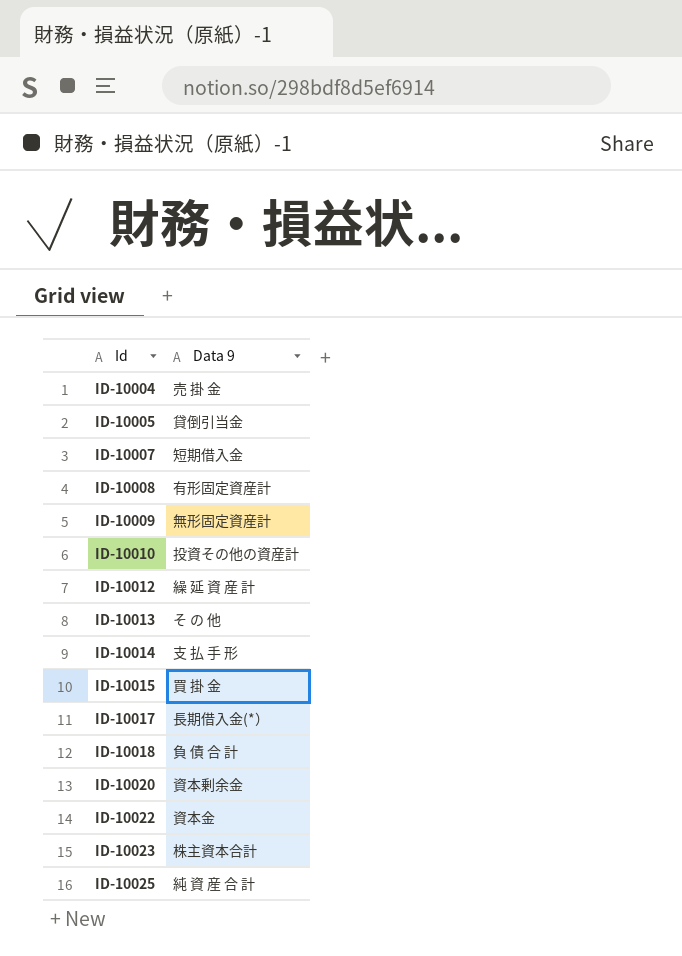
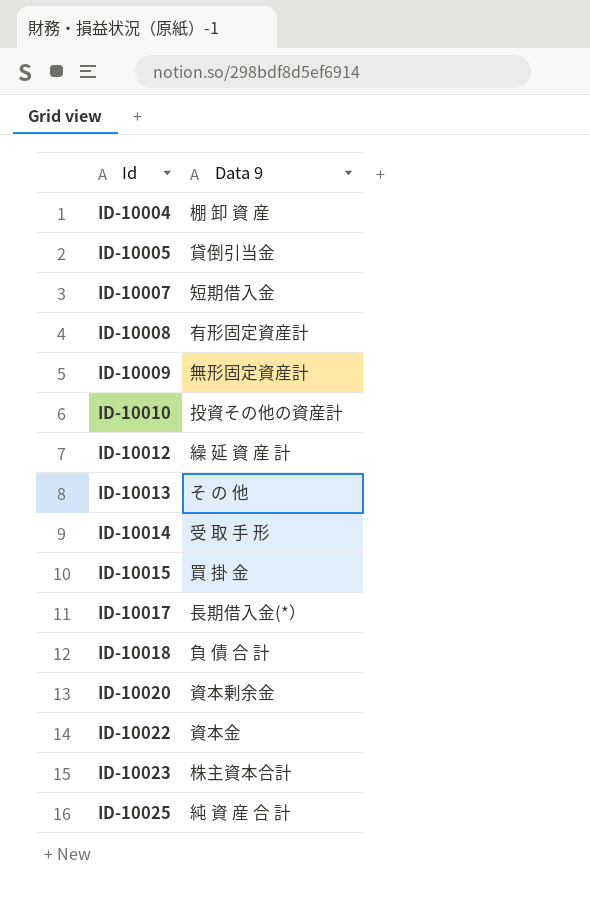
ID-10004 | Data 9: 売 掛 金 -> 棚 卸 資 産
ID-10014 | Data 9: 支 払 手 形 -> 受 取 手 形

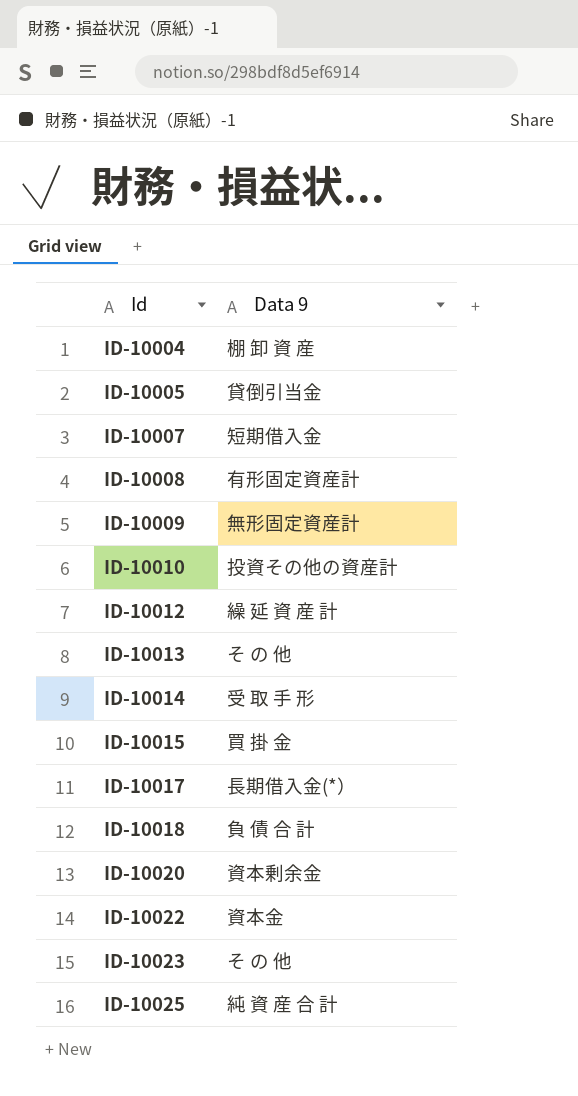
ID-10023 | Data 9: 株主資本合計 -> そ の 他

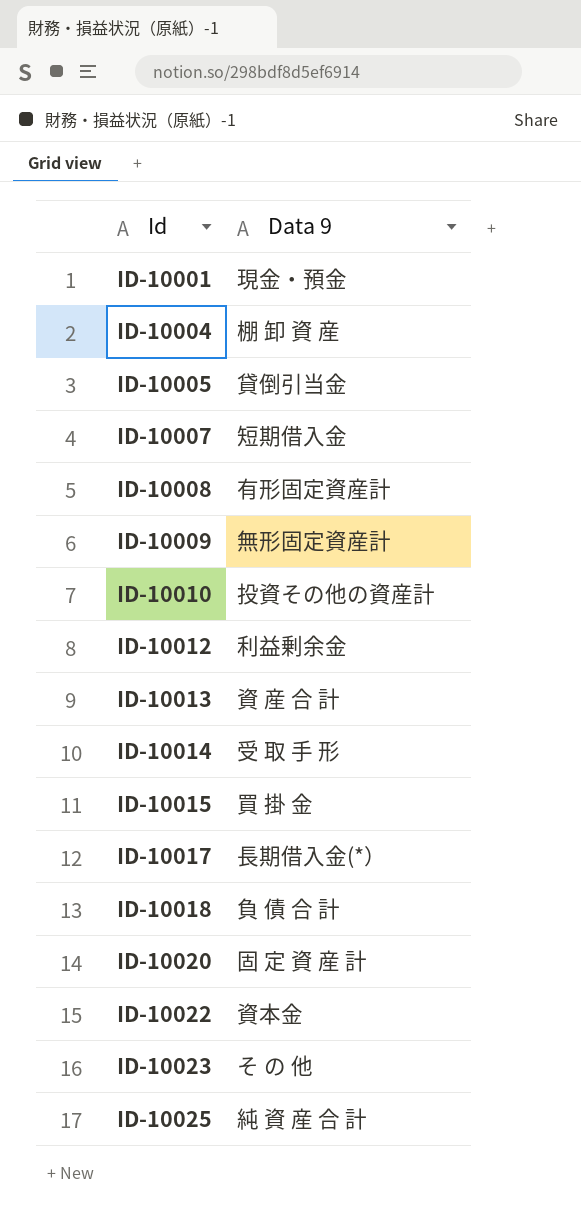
row ID-10001: none -> 現金・預金
ID-10012 | Data 9: 繰 延 資 産 計 -> 利益剰余金
ID-10013 | Data 9: そ の 他 -> 資 産 合 計
ID-10020 | Data 9: 資本剰余金 -> 固 定 資 産 計

